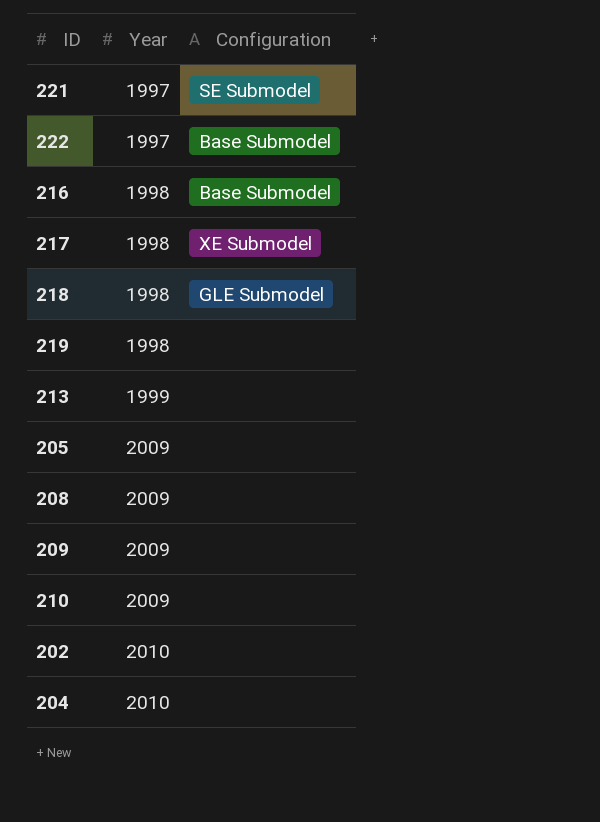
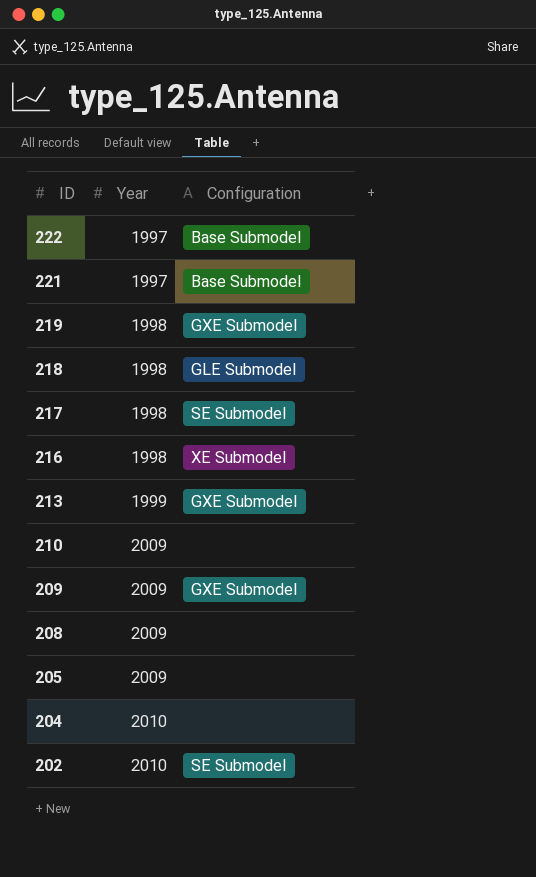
row order: Year ascending -> ID descending
221 | Configuration: SE Submodel -> Base Submodel
219 | Configuration: none -> GXE Submodel
217 | Configuration: XE Submodel -> SE Submodel
216 | Configuration: Base Submodel -> XE Submodel
213 | Configuration: none -> GXE Submodel
209 | Configuration: none -> GXE Submodel
202 | Configuration: none -> SE Submodel

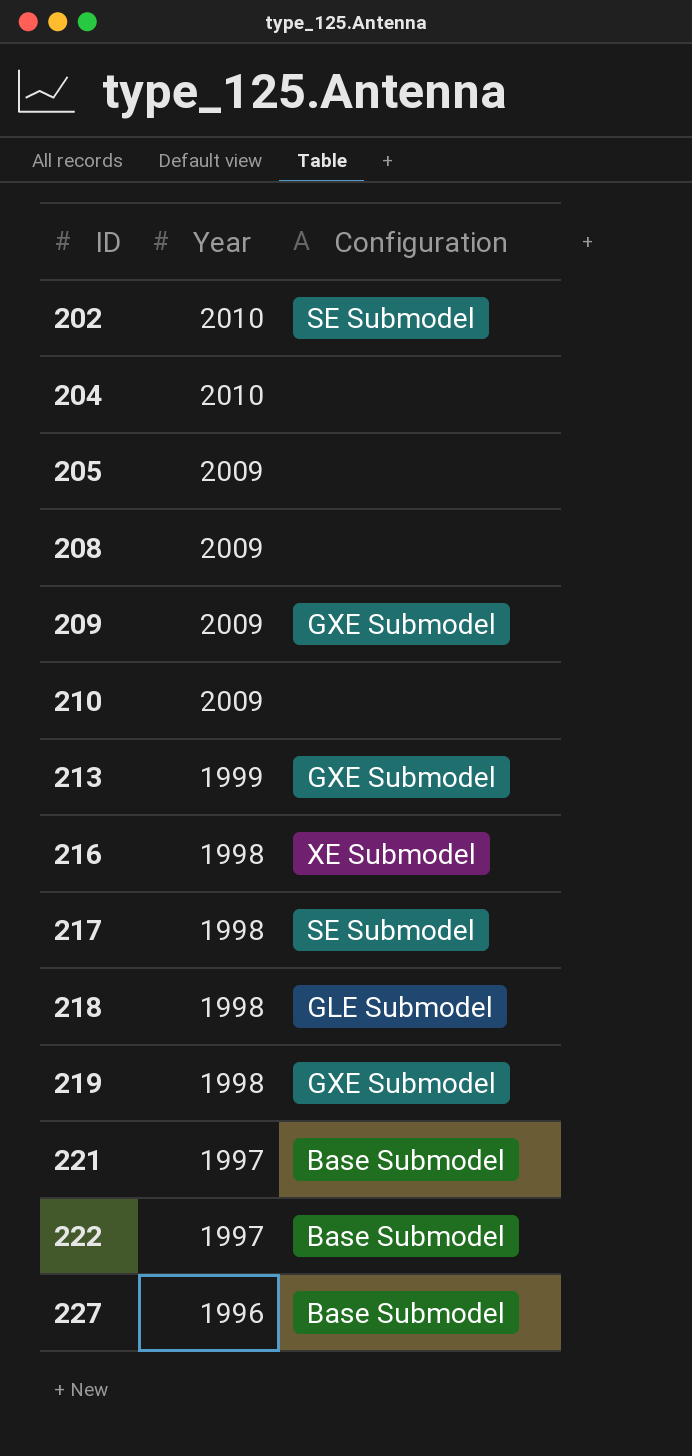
row order: ID descending -> ID ascending
row 227: none -> 1996 | Base Submodel

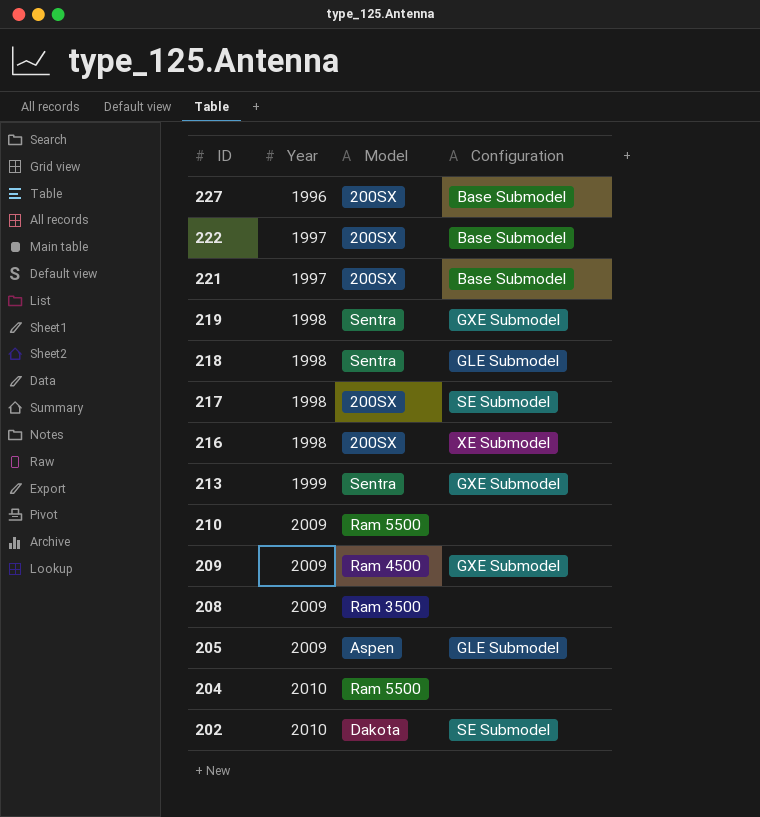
row order: ID ascending -> ID descending
column Model | position: none -> 3
205 | Configuration: none -> GLE Submodel

